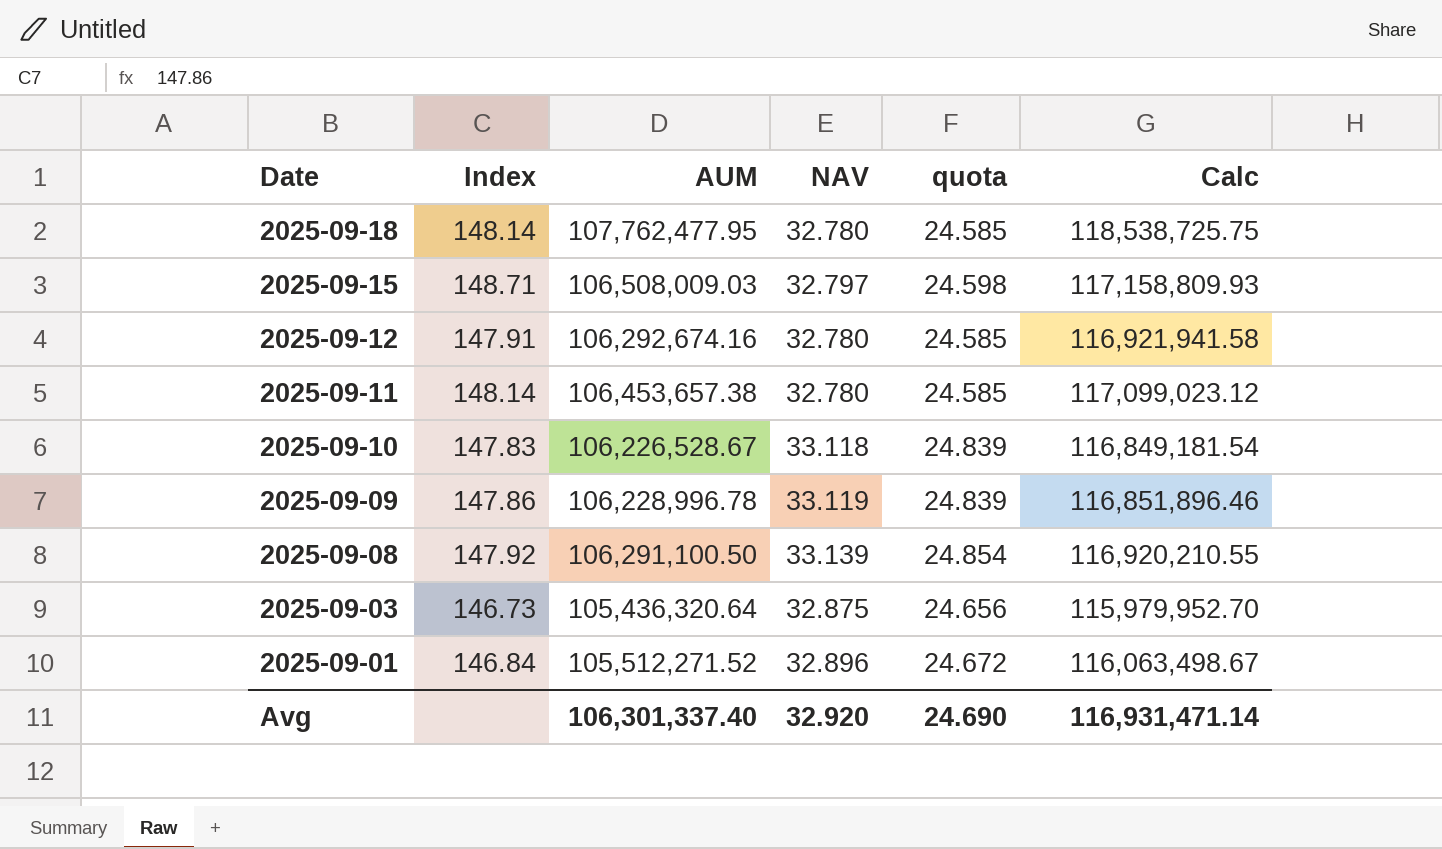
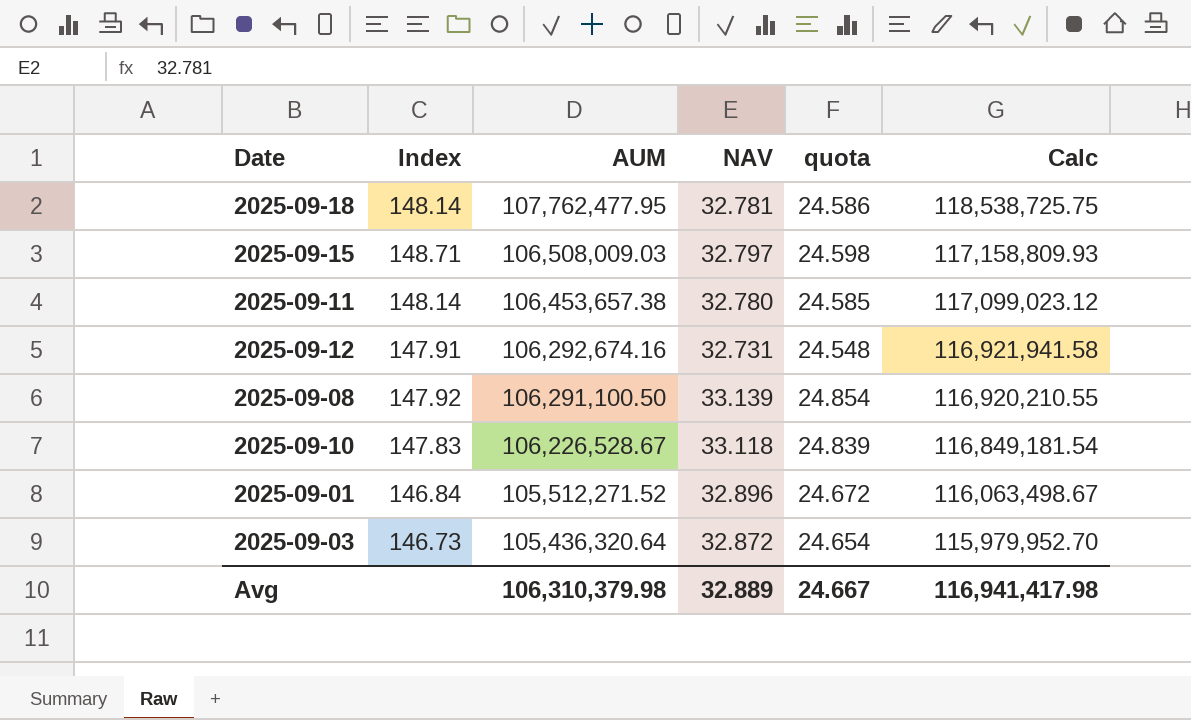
row order: Date descending -> AUM descending
row 2025-09-09: 147.86 | 106,228,996.78 | 33.119 | 24.839 | 116,851,896.46 -> none
2025-09-18 | NAV: 32.780 -> 32.781
2025-09-18 | quota: 24.585 -> 24.586
2025-09-12 | NAV: 32.780 -> 32.731
2025-09-12 | quota: 24.585 -> 24.548
2025-09-03 | NAV: 32.875 -> 32.872
2025-09-03 | quota: 24.656 -> 24.654
Avg | AUM: 106,301,337.40 -> 106,310,379.98
Avg | NAV: 32.920 -> 32.889
Avg | quota: 24.690 -> 24.667
Avg | Calc: 116,931,471.14 -> 116,941,417.98

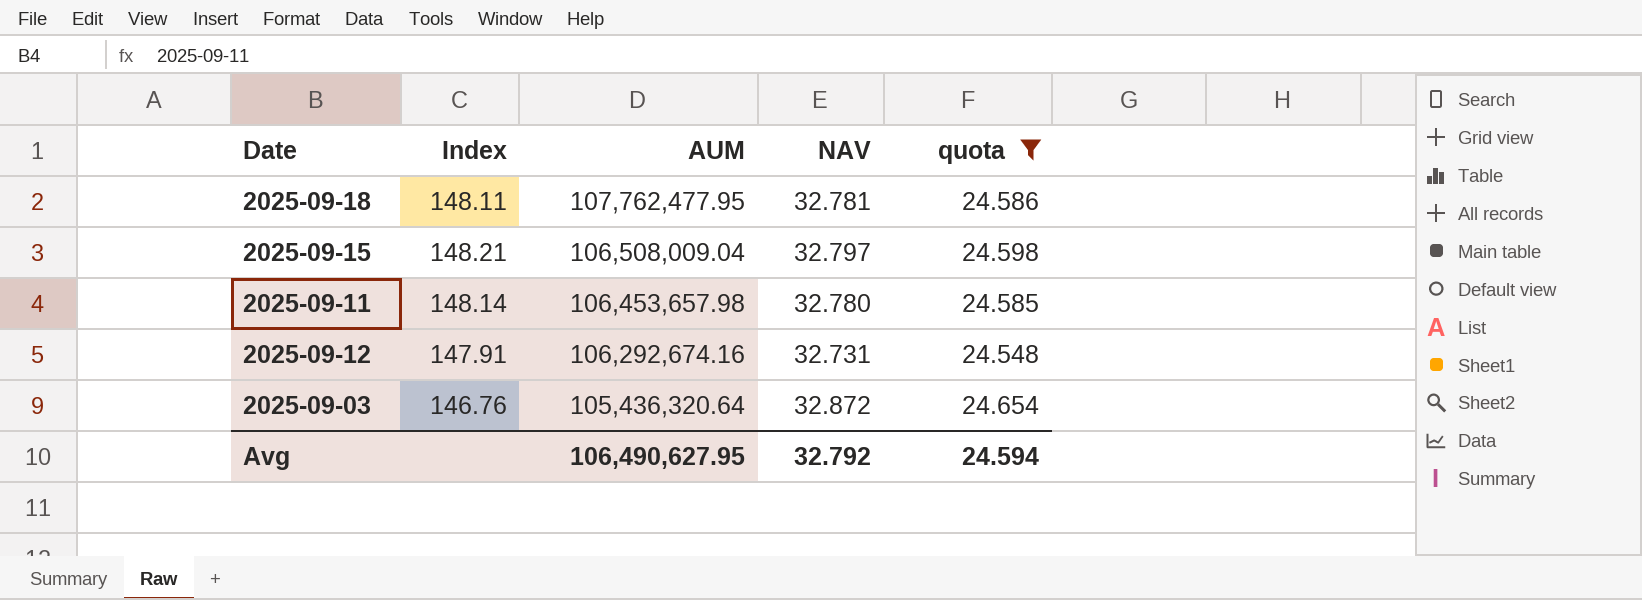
filter: none -> quota <= 24.654
column Calc | formula: [AUM] * 1.1 -> none
2025-09-18 | Index: 148.14 -> 148.11
2025-09-15 | Index: 148.71 -> 148.21
2025-09-15 | AUM: 106,508,009.03 -> 106,508,009.04
2025-09-11 | AUM: 106,453,657.38 -> 106,453,657.98
2025-09-03 | Index: 146.73 -> 146.76
Avg | AUM: 106,310,379.98 -> 106,490,627.95
Avg | NAV: 32.889 -> 32.792
Avg | quota: 24.667 -> 24.594

